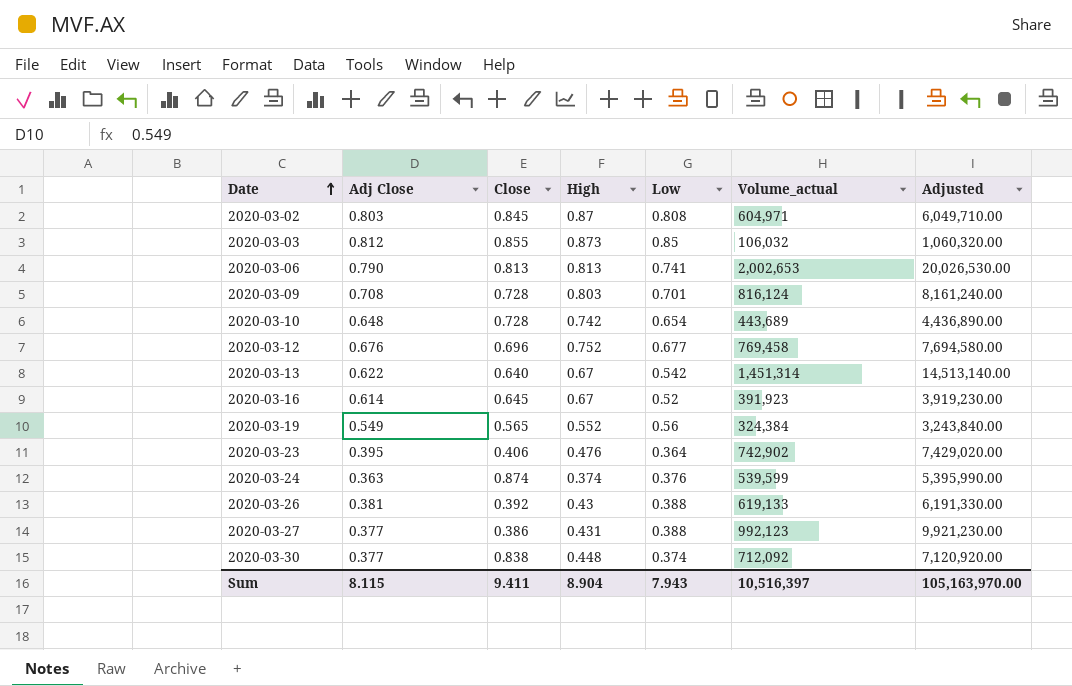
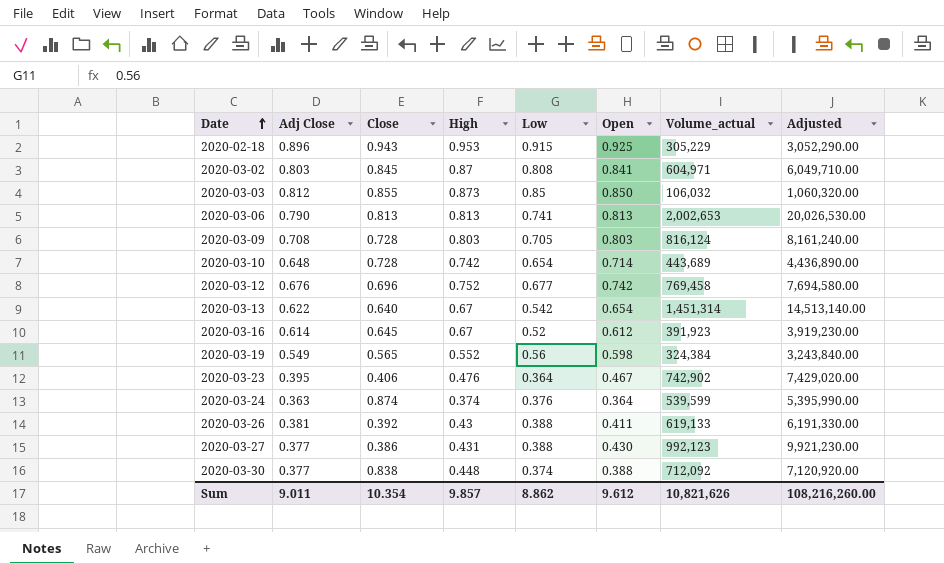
column Open | position: none -> 6
row 2020-02-18: none -> 0.896 | 0.943 | 0.953 | 0.915 | 0.925 | 305,229 | 3,052,290.00
2020-03-09 | Low: 0.701 -> 0.705
Sum | Adj Close: 8.115 -> 9.011
Sum | Close: 9.411 -> 10.354
Sum | High: 8.904 -> 9.857
Sum | Low: 7.943 -> 8.862
Sum | Volume_actual: 10,516,397 -> 10,821,626
Sum | Adjusted: 105,163,970.00 -> 108,216,260.00

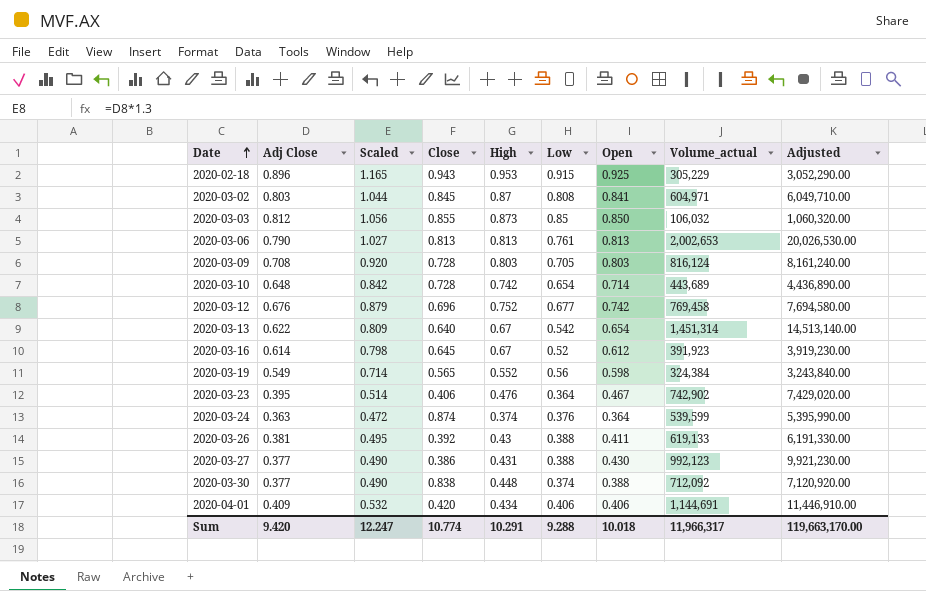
column Scaled | formula: none -> [Adj Close] * 1.3
2020-03-06 | Low: 0.741 -> 0.761
row 2020-04-01: none -> 0.409 | 0.532 | 0.420 | 0.434 | 0.406 | 0.406 | 1,144,691 | 11,446,910.00
Sum | Adj Close: 9.011 -> 9.420
Sum | Close: 10.354 -> 10.774
Sum | High: 9.857 -> 10.291
Sum | Low: 8.862 -> 9.288
Sum | Open: 9.612 -> 10.018
Sum | Volume_actual: 10,821,626 -> 11,966,317
Sum | Adjusted: 108,216,260.00 -> 119,663,170.00

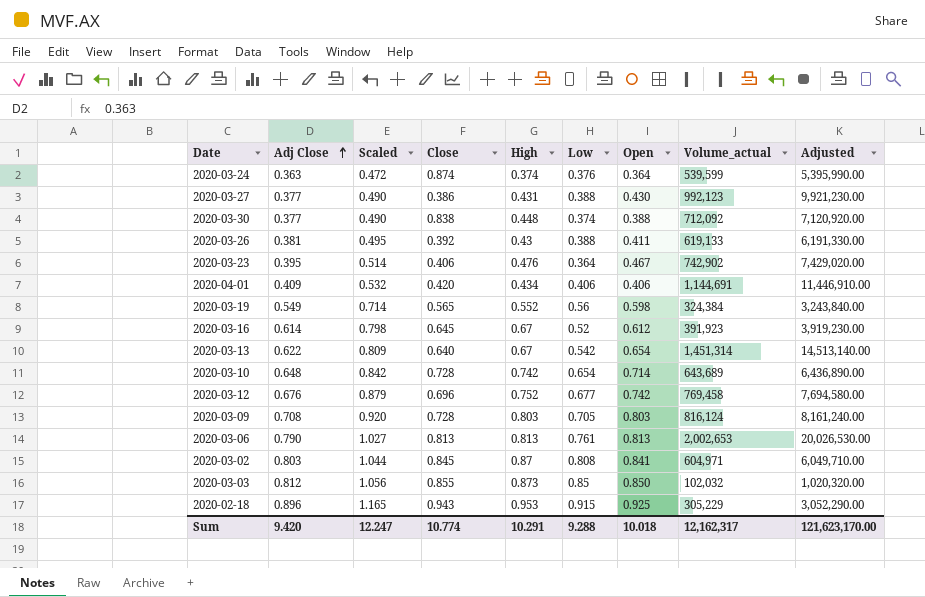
row order: Date ascending -> Adj Close ascending
2020-03-10 | Volume_actual: 443,689 -> 643,689
2020-03-10 | Adjusted: 4,436,890.00 -> 6,436,890.00
2020-03-03 | Volume_actual: 106,032 -> 102,032
2020-03-03 | Adjusted: 1,060,320.00 -> 1,020,320.00
Sum | Volume_actual: 11,966,317 -> 12,162,317
Sum | Adjusted: 119,663,170.00 -> 121,623,170.00

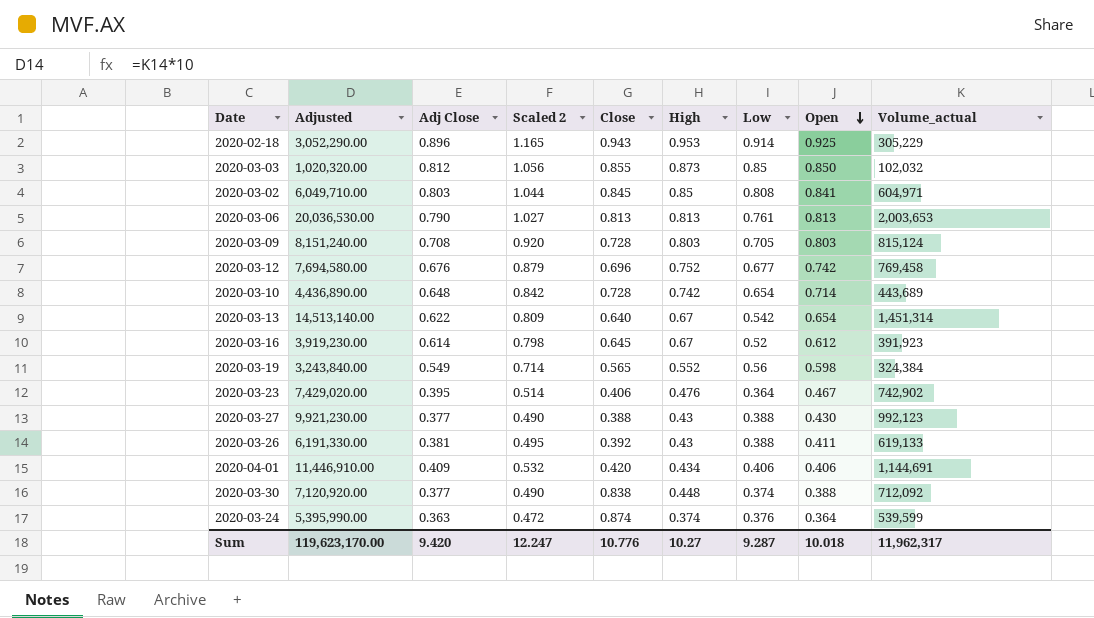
row order: Adj Close ascending -> Open descending
column Adjusted | position: 9 -> 2
column name: Scaled -> Scaled 2
2020-02-18 | Low: 0.915 -> 0.914
2020-03-02 | High: 0.87 -> 0.85
2020-03-06 | Adjusted: 20,026,530.00 -> 20,036,530.00
2020-03-06 | Volume_actual: 2,002,653 -> 2,003,653
2020-03-09 | Adjusted: 8,161,240.00 -> 8,151,240.00
2020-03-09 | Volume_actual: 816,124 -> 815,124
2020-03-10 | Adjusted: 6,436,890.00 -> 4,436,890.00
2020-03-10 | Volume_actual: 643,689 -> 443,689
2020-03-27 | Close: 0.386 -> 0.388
2020-03-27 | High: 0.431 -> 0.43
Sum | Adjusted: 121,623,170.00 -> 119,623,170.00
Sum | Close: 10.774 -> 10.776
Sum | High: 10.291 -> 10.27
Sum | Low: 9.288 -> 9.287
Sum | Volume_actual: 12,162,317 -> 11,962,317

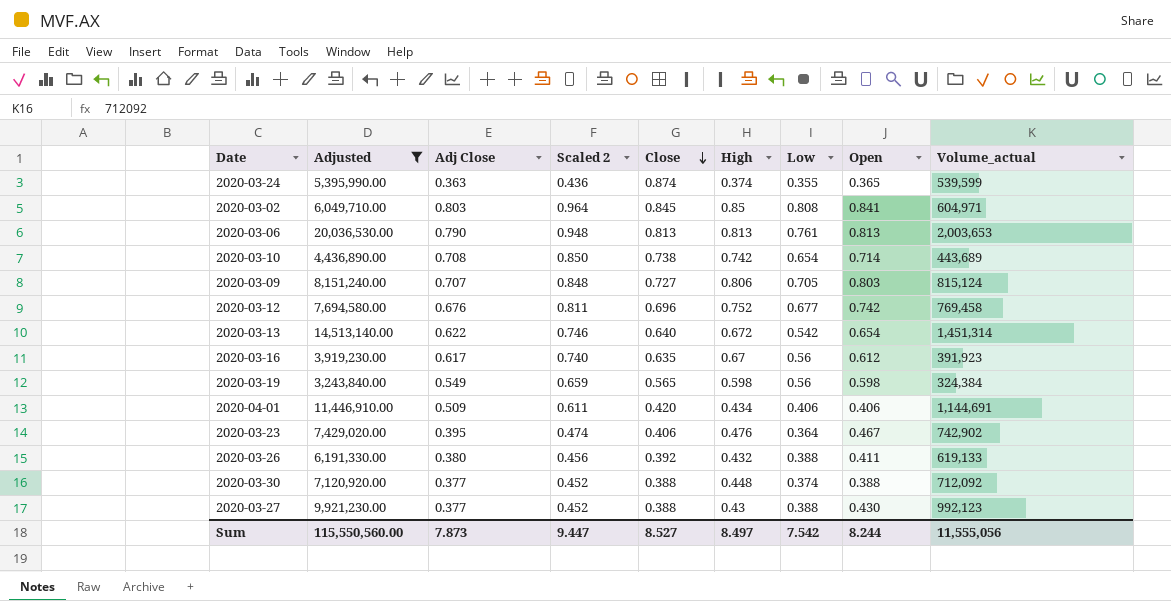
filter: none -> Adjusted >= 3,243,840.00
row order: Open descending -> Close descending
column Scaled 2 | formula: [Adj Close] * 1.3 -> [Adj Close] * 1.2
2020-03-24 | Low: 0.376 -> 0.355
2020-03-24 | Open: 0.364 -> 0.365
2020-03-10 | Adj Close: 0.648 -> 0.708
2020-03-10 | Close: 0.728 -> 0.738
2020-03-09 | Adj Close: 0.708 -> 0.707
2020-03-09 | Close: 0.728 -> 0.727
2020-03-09 | High: 0.803 -> 0.806
2020-03-13 | High: 0.67 -> 0.672
2020-03-16 | Adj Close: 0.614 -> 0.617
2020-03-16 | Close: 0.645 -> 0.635
2020-03-16 | Low: 0.52 -> 0.56
2020-03-19 | High: 0.552 -> 0.598
2020-04-01 | Adj Close: 0.409 -> 0.509
2020-03-26 | Adj Close: 0.381 -> 0.380
2020-03-26 | High: 0.43 -> 0.432
2020-03-30 | Close: 0.838 -> 0.388
Sum | Adjusted: 119,623,170.00 -> 115,550,560.00
Sum | Adj Close: 9.420 -> 7.873
Sum | Scaled 2: 12.247 -> 9.447
Sum | Close: 10.776 -> 8.527
Sum | High: 10.27 -> 8.497
Sum | Low: 9.287 -> 7.542
Sum | Open: 10.018 -> 8.244
Sum | Volume_actual: 11,962,317 -> 11,555,056

